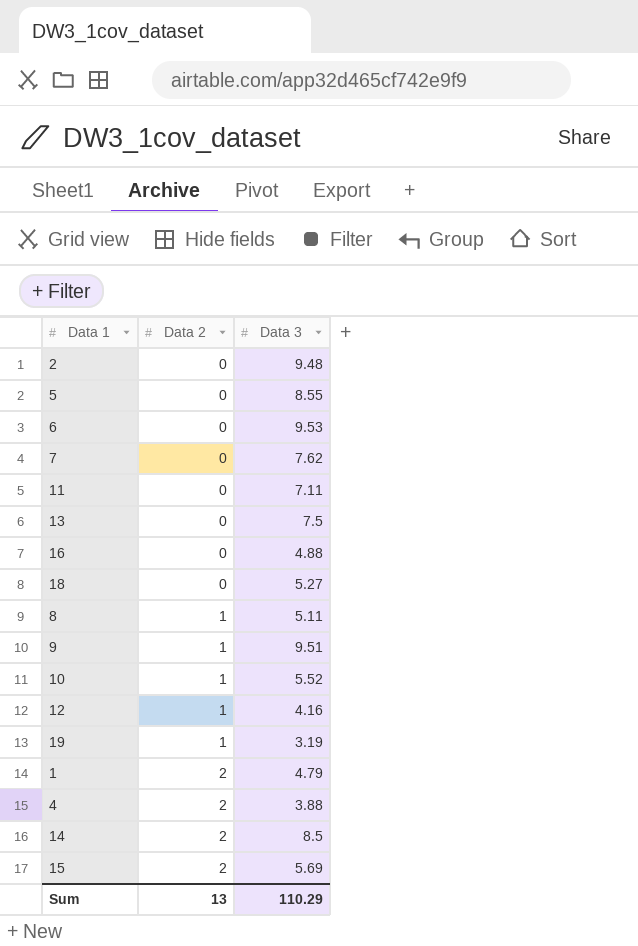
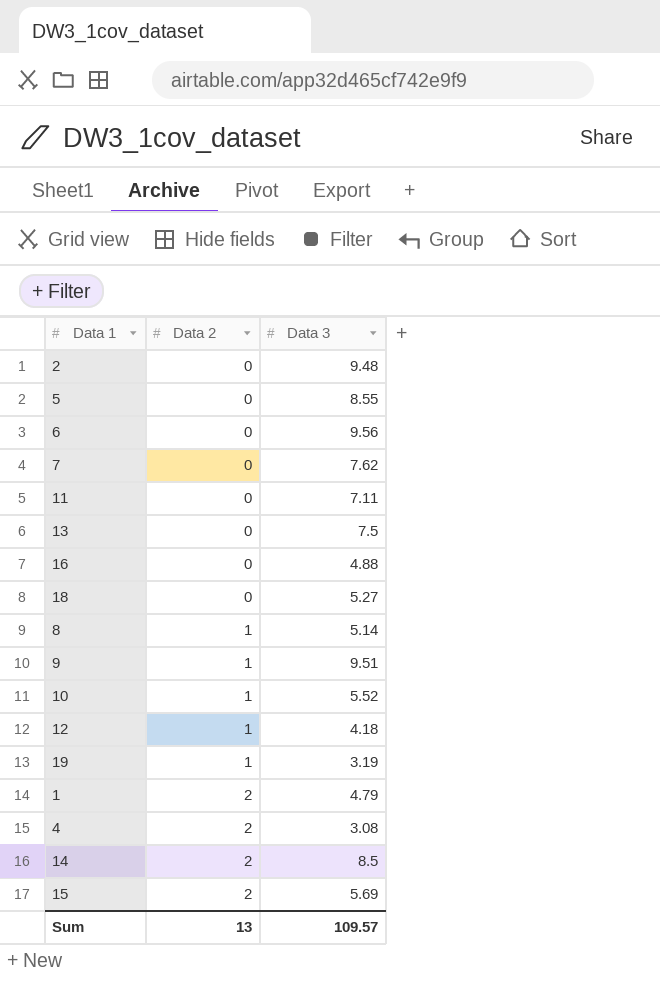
6 | Data 3: 9.53 -> 9.56
8 | Data 3: 5.11 -> 5.14
12 | Data 3: 4.16 -> 4.18
4 | Data 3: 3.88 -> 3.08
Sum | Data 3: 110.29 -> 109.57

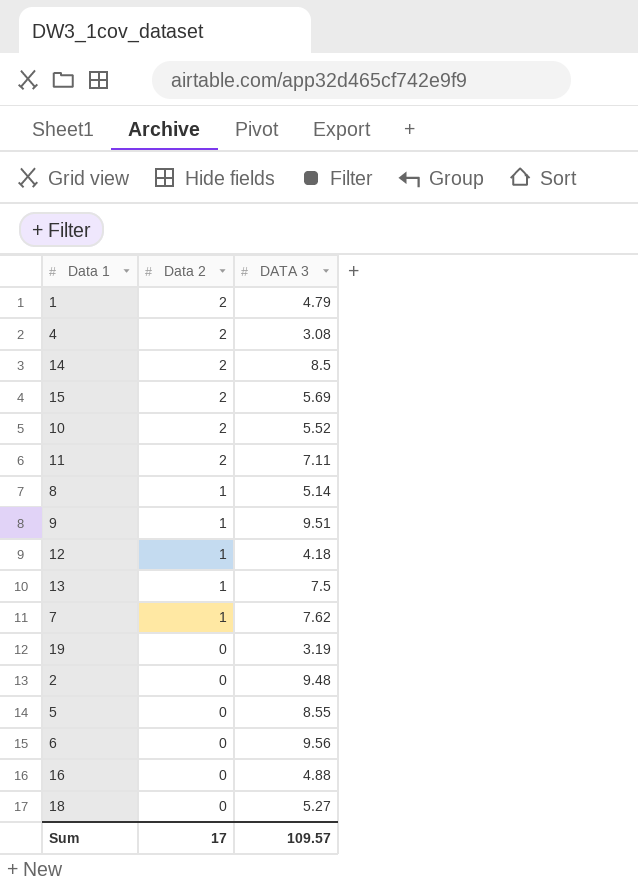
row order: Data 2 ascending -> Data 2 descending
column name: Data 3 -> DATA 3
10 | Data 2: 1 -> 2
11 | Data 2: 0 -> 2
13 | Data 2: 0 -> 1
7 | Data 2: 0 -> 1
19 | Data 2: 1 -> 0
Sum | Data 2: 13 -> 17

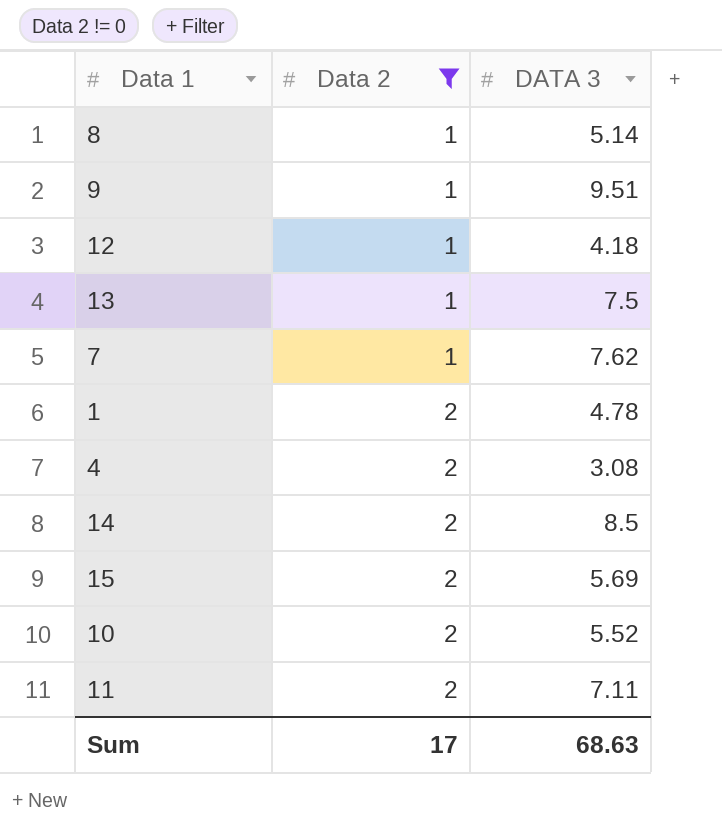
filter: none -> Data 2 != 0
row order: Data 2 descending -> Data 2 ascending
1 | DATA 3: 4.79 -> 4.78
Sum | DATA 3: 109.57 -> 68.63

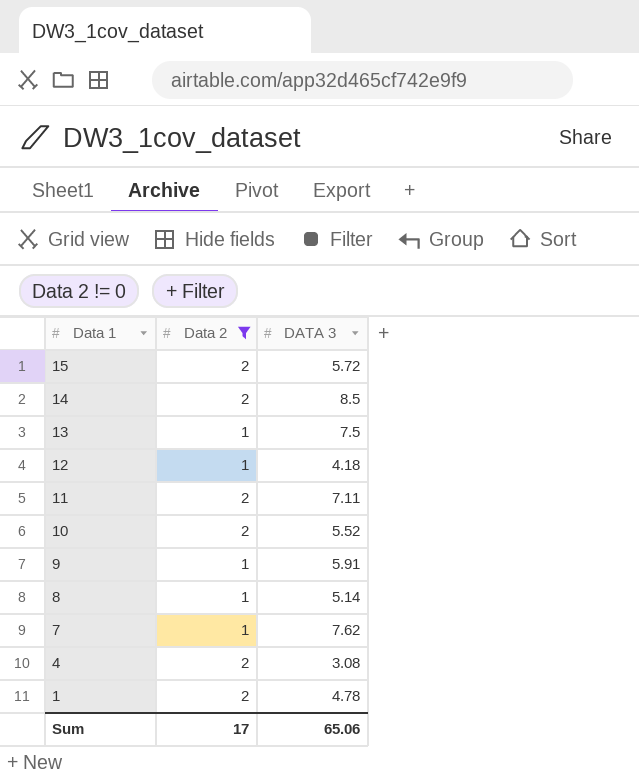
row order: Data 2 ascending -> Data 1 descending
15 | DATA 3: 5.69 -> 5.72
9 | DATA 3: 9.51 -> 5.91
Sum | DATA 3: 68.63 -> 65.06

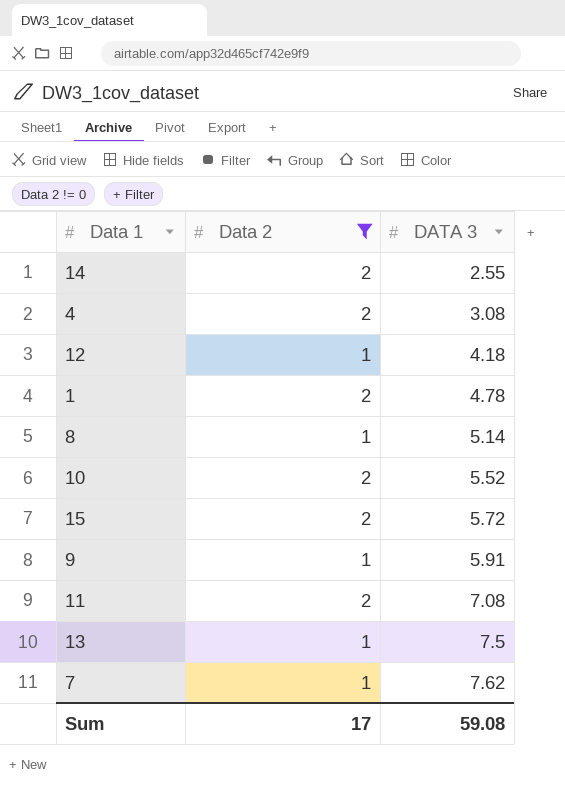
row order: Data 1 descending -> DATA 3 ascending
14 | DATA 3: 8.5 -> 2.55
11 | DATA 3: 7.11 -> 7.08
Sum | DATA 3: 65.06 -> 59.08

